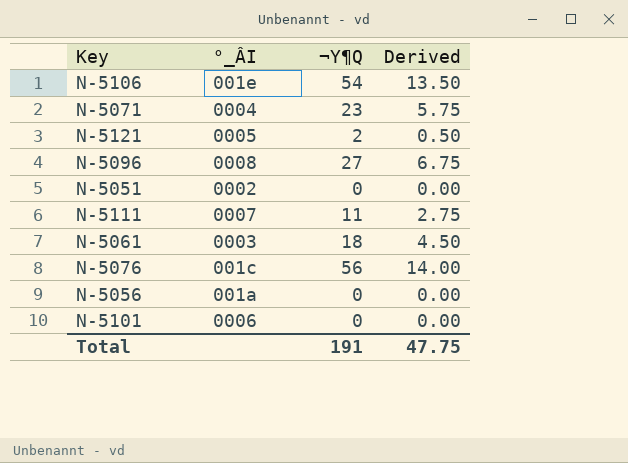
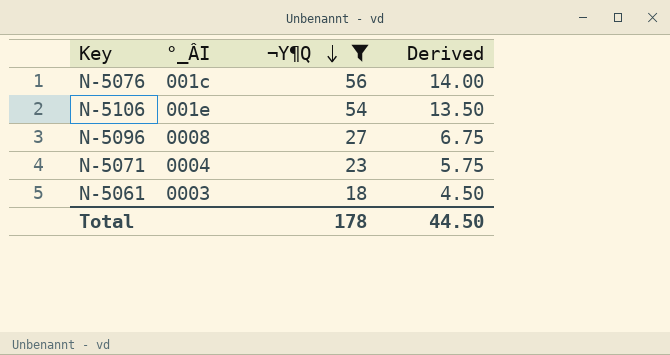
filter: none -> ¬Y¶Q >= 18
row order: none -> ¬Y¶Q descending
Total | ¬Y¶Q: 191 -> 178
Total | Derived: 47.75 -> 44.50

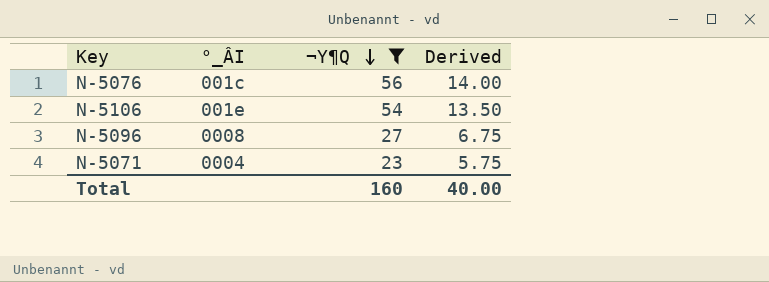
row N-5061: 0003 | 18 | 4.50 -> none
Total | ¬Y¶Q: 178 -> 160
Total | Derived: 44.50 -> 40.00

